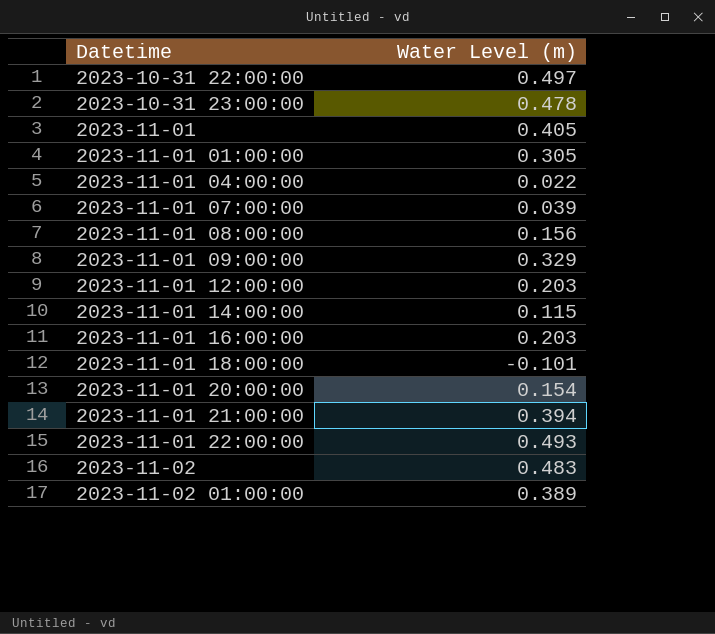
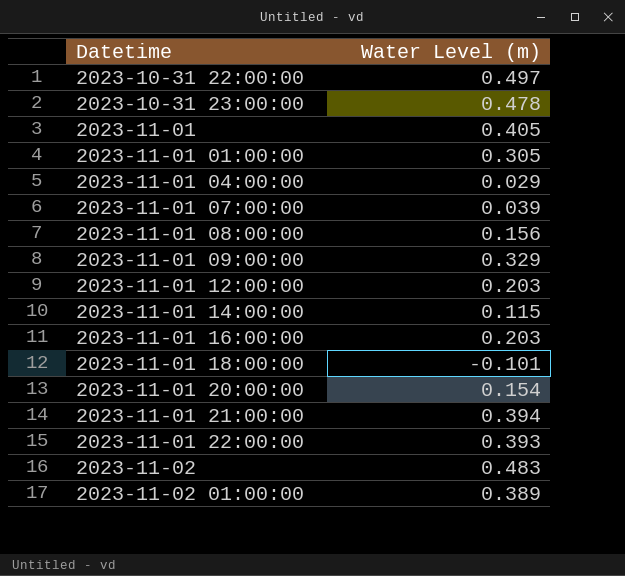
2023-11-01 04:00:00 | Water Level (m): 0.022 -> 0.029
2023-11-01 22:00:00 | Water Level (m): 0.493 -> 0.393

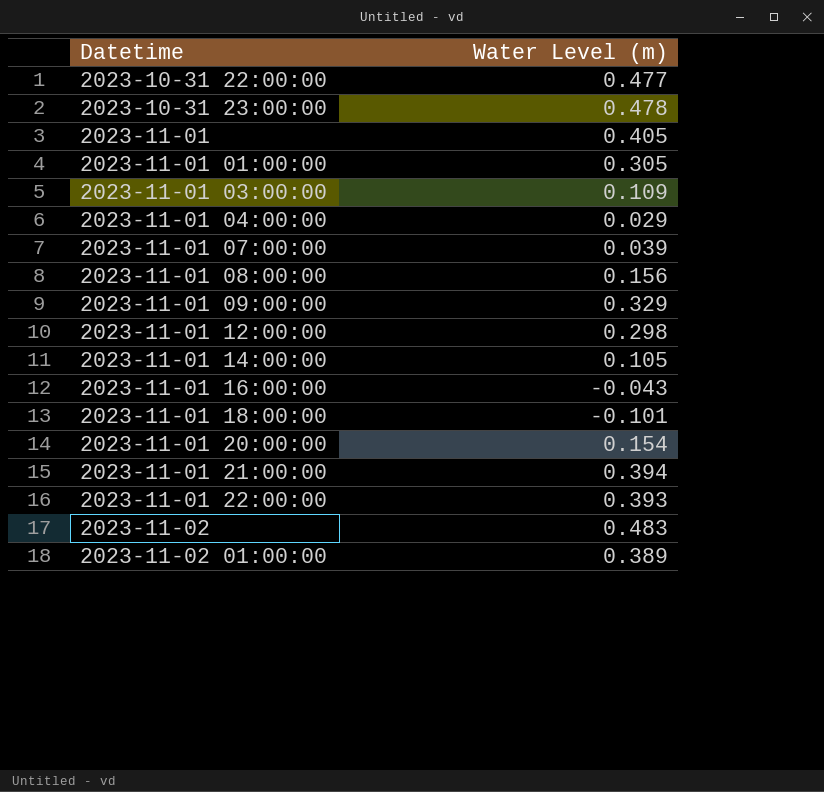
2023-10-31 22:00:00 | Water Level (m): 0.497 -> 0.477
row 2023-11-01 03:00:00: none -> 0.109
2023-11-01 12:00:00 | Water Level (m): 0.203 -> 0.298
2023-11-01 14:00:00 | Water Level (m): 0.115 -> 0.105
2023-11-01 16:00:00 | Water Level (m): 0.203 -> -0.043

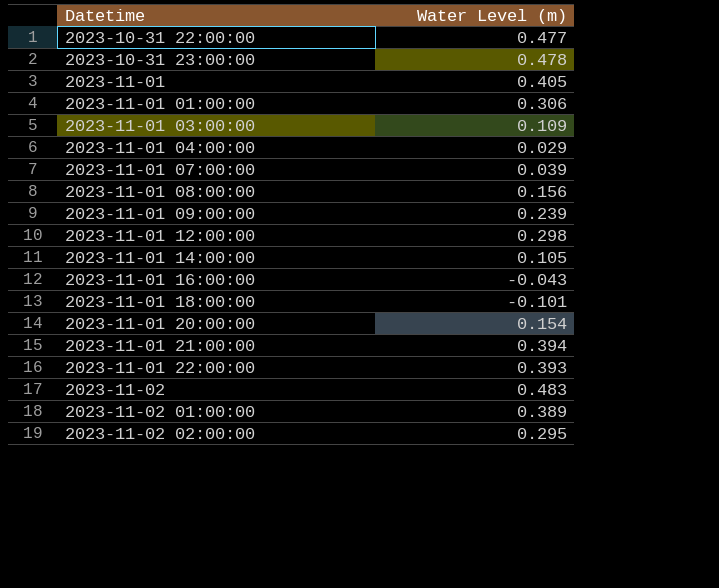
2023-11-01 01:00:00 | Water Level (m): 0.305 -> 0.306
2023-11-01 09:00:00 | Water Level (m): 0.329 -> 0.239
row 2023-11-02 02:00:00: none -> 0.295

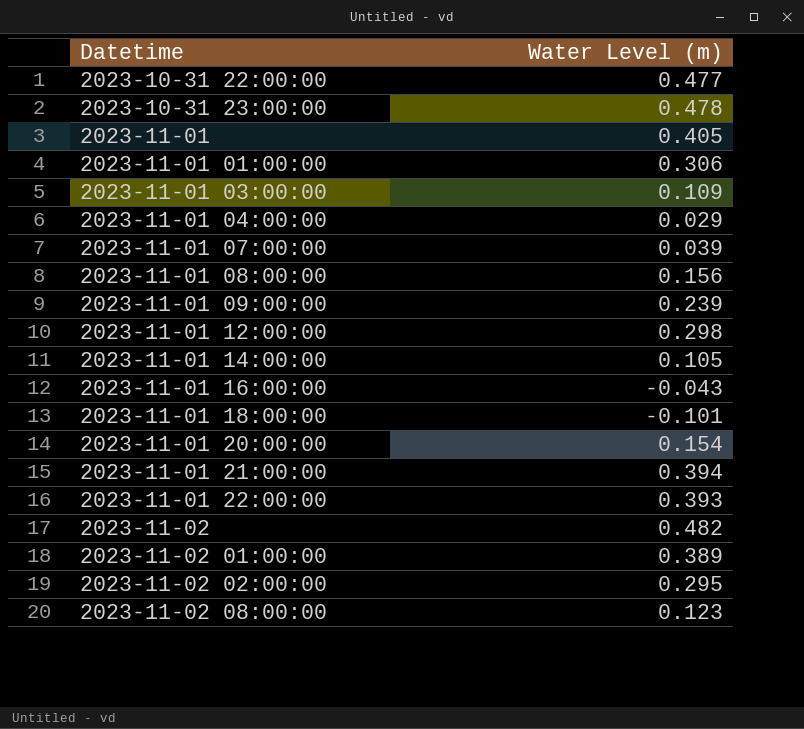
2023-11-02 | Water Level (m): 0.483 -> 0.482
row 2023-11-02 08:00:00: none -> 0.123

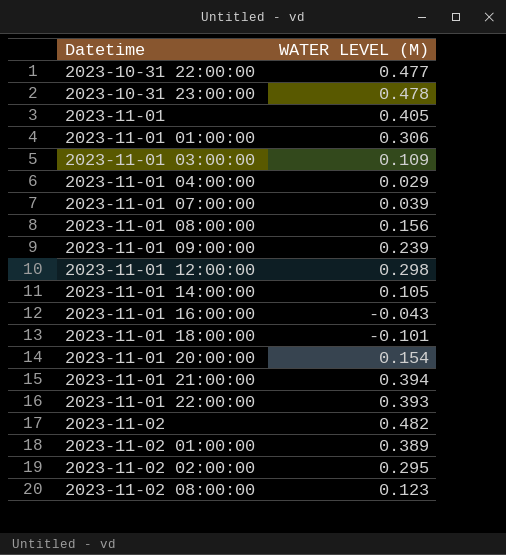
column name: Water Level (m) -> WATER LEVEL (M)

